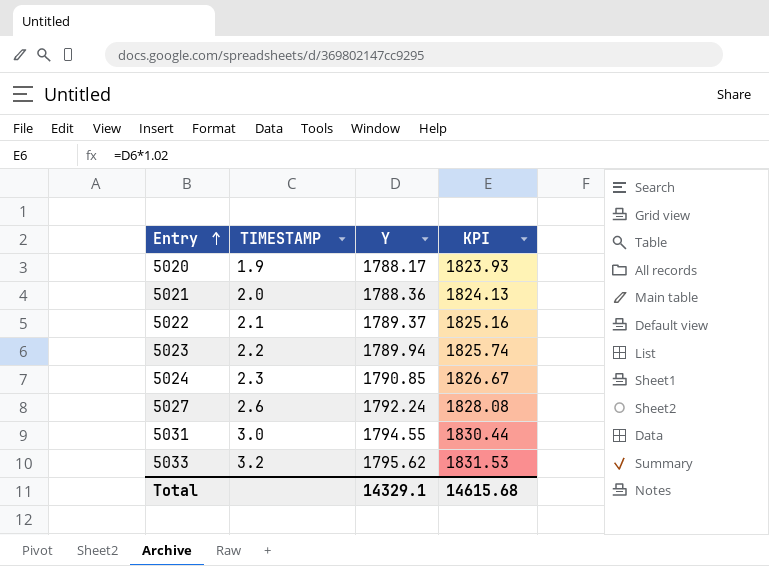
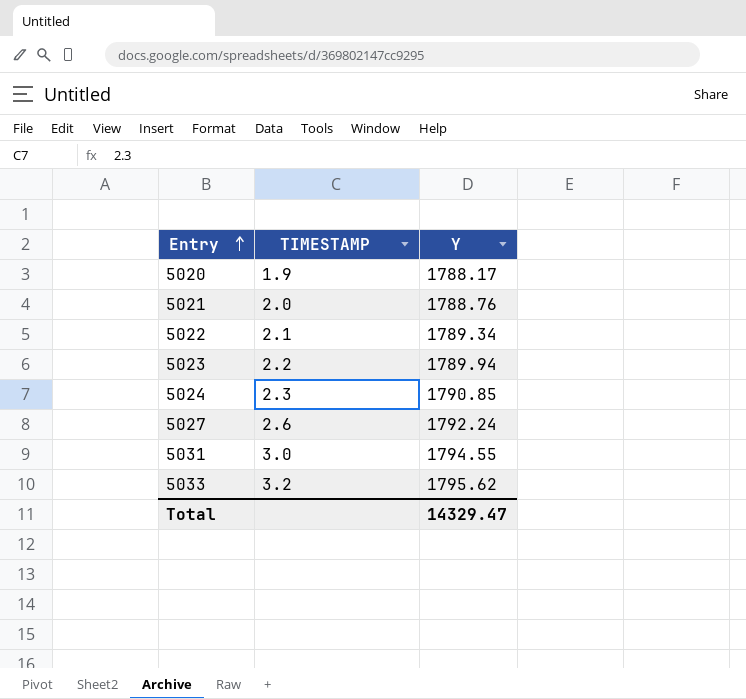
column KPI | formula: [Y] * 1.02 -> none
5021 | Y: 1788.36 -> 1788.76
5022 | Y: 1789.37 -> 1789.34
Total | Y: 14329.1 -> 14329.47

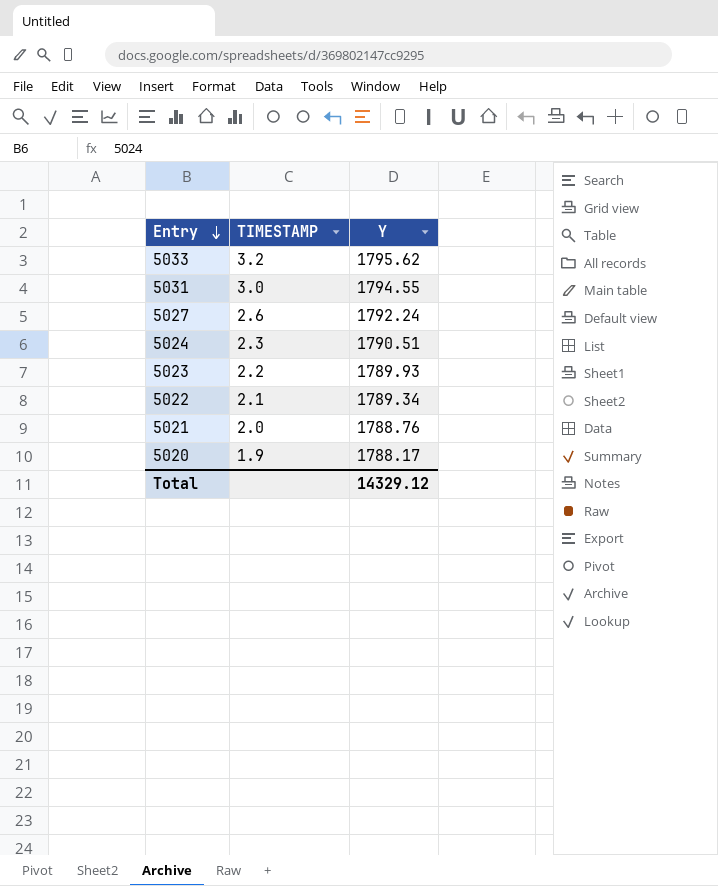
row order: Entry ascending -> Entry descending
5024 | Y: 1790.85 -> 1790.51
5023 | Y: 1789.94 -> 1789.93
Total | Y: 14329.47 -> 14329.12

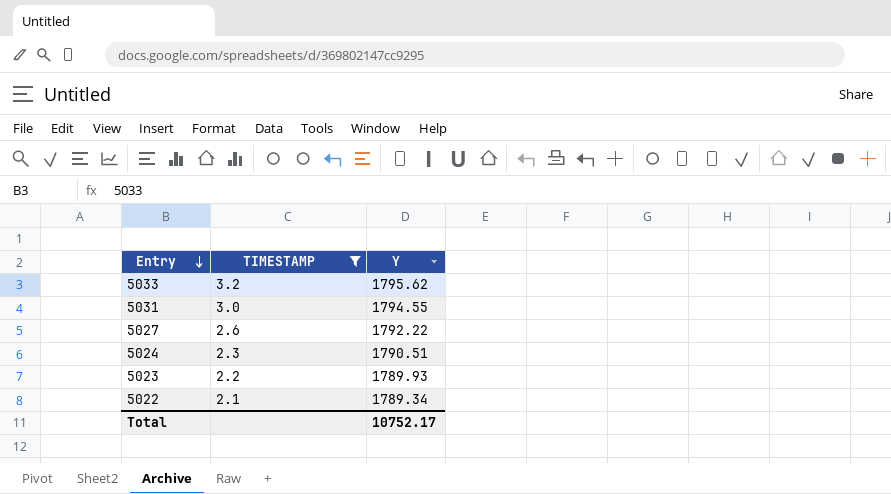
filter: none -> TIMESTAMP >= 2.1
5027 | Y: 1792.24 -> 1792.22
Total | Y: 14329.12 -> 10752.17

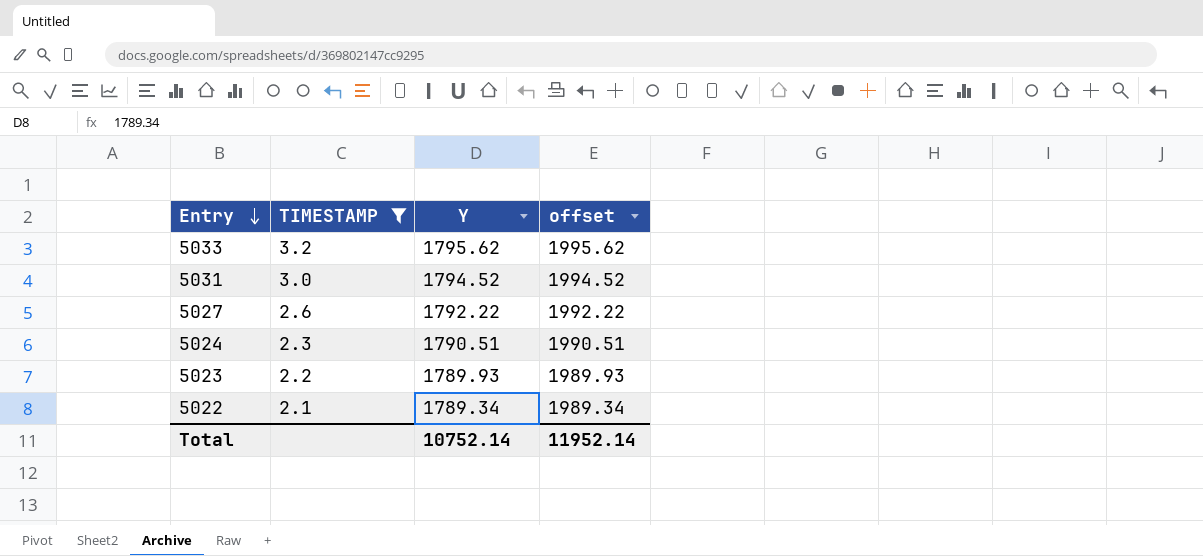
column offset | formula: none -> [Y] + 200
5031 | Y: 1794.55 -> 1794.52
Total | Y: 10752.17 -> 10752.14

